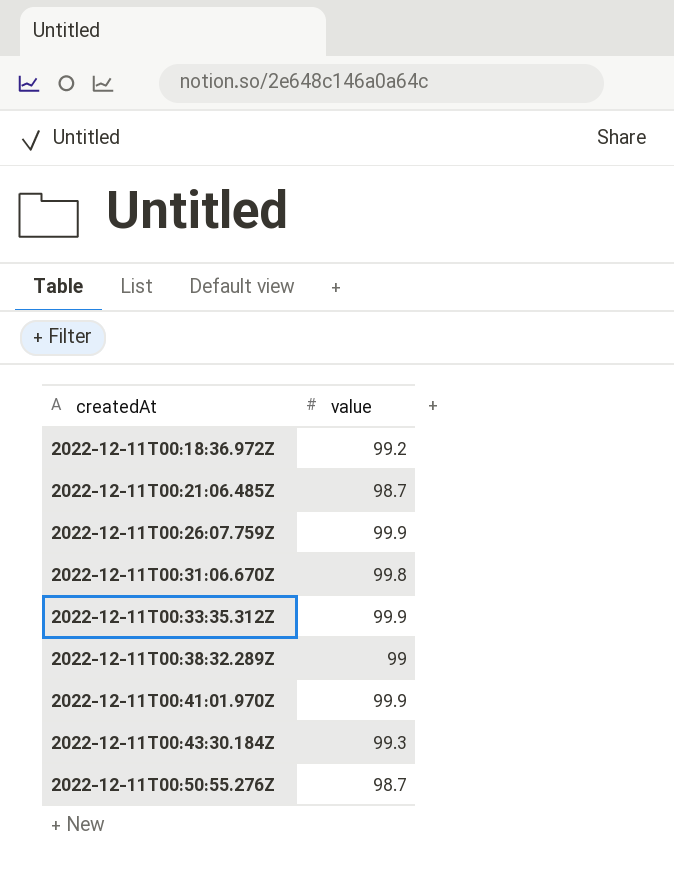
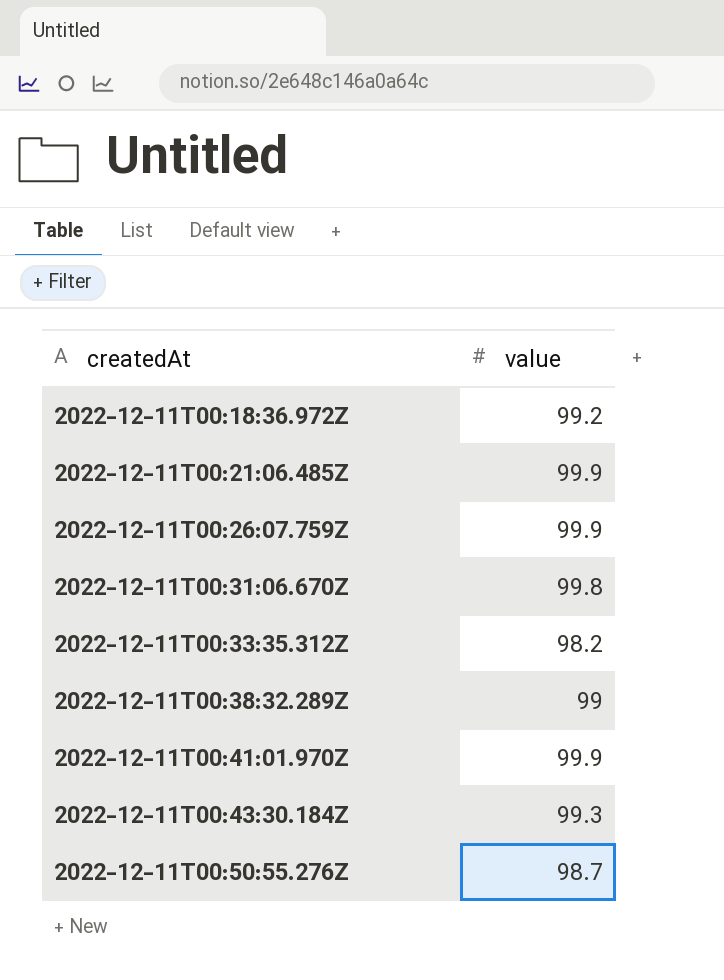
2022-12-11T00:21:06.485Z | value: 98.7 -> 99.9
2022-12-11T00:33:35.312Z | value: 99.9 -> 98.2

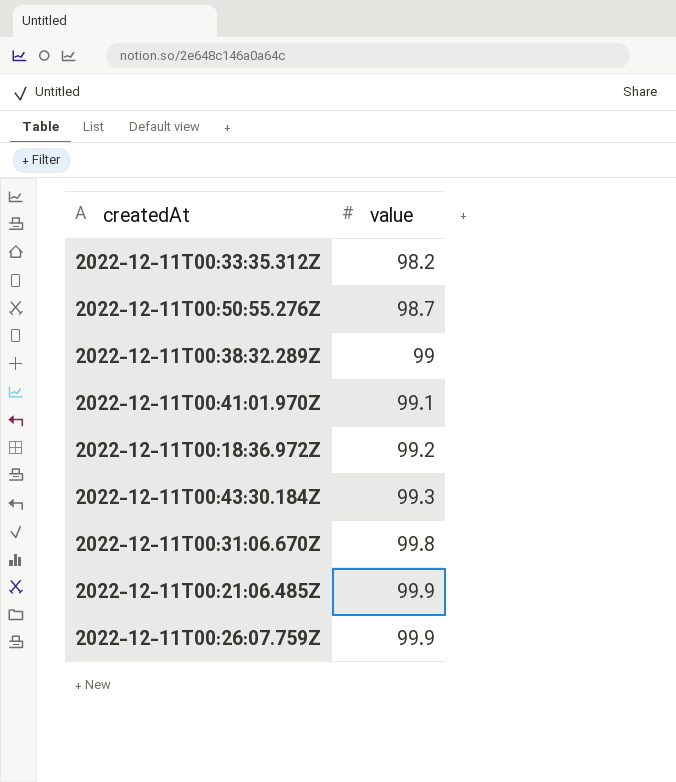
row order: createdAt ascending -> value ascending
2022-12-11T00:41:01.970Z | value: 99.9 -> 99.1

